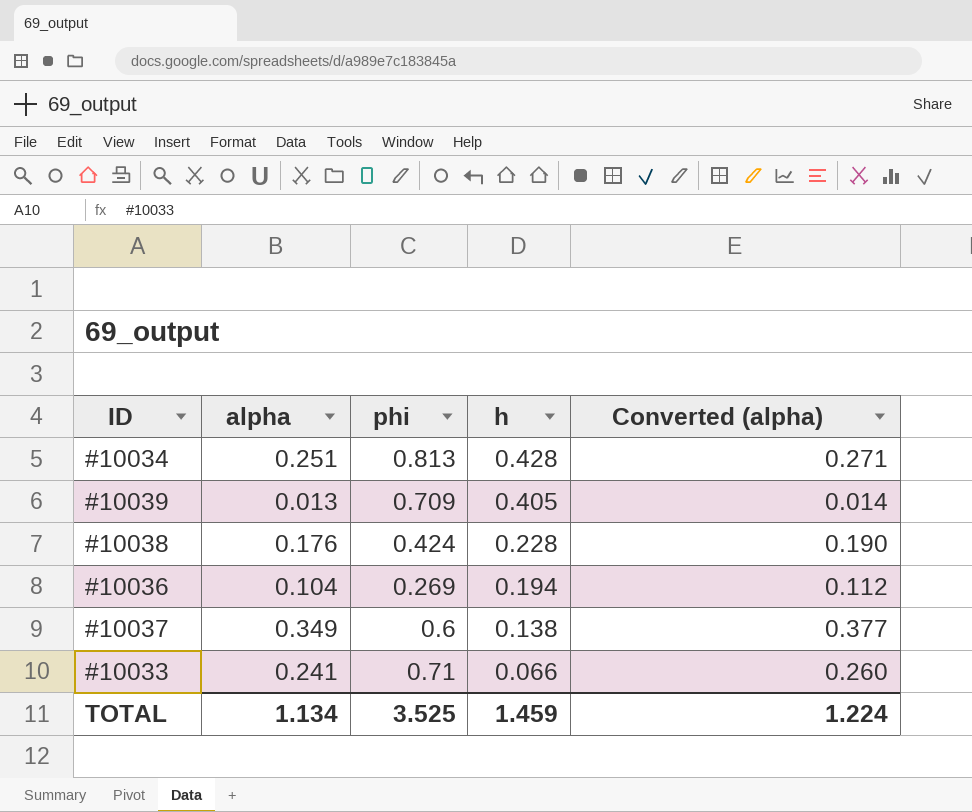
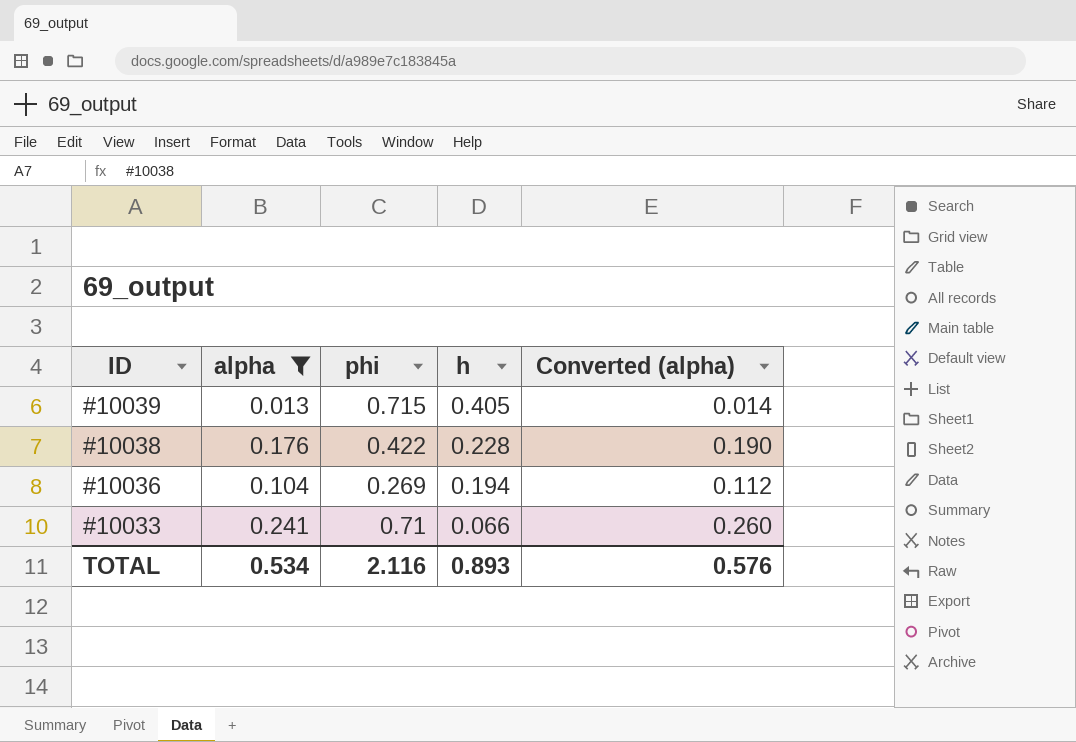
filter: none -> alpha <= 0.241
#10039 | phi: 0.709 -> 0.715
#10038 | phi: 0.424 -> 0.422
TOTAL | alpha: 1.134 -> 0.534
TOTAL | phi: 3.525 -> 2.116
TOTAL | h: 1.459 -> 0.893
TOTAL | Converted (alpha): 1.224 -> 0.576

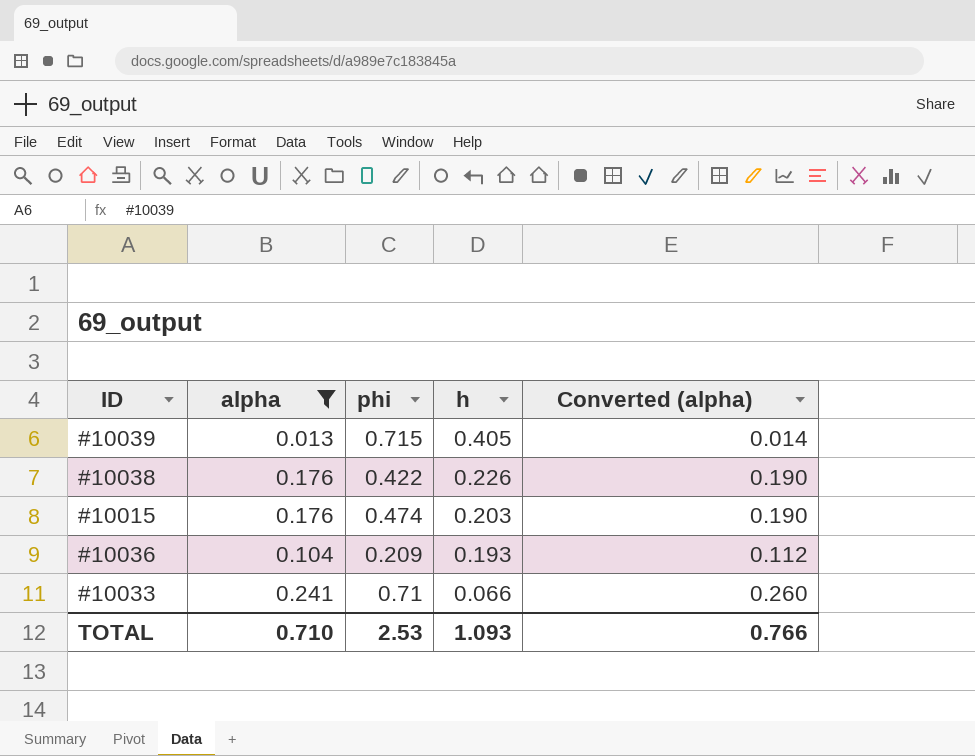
#10038 | h: 0.228 -> 0.226
row #10015: none -> 0.176 | 0.474 | 0.203 | 0.190
#10036 | phi: 0.269 -> 0.209
#10036 | h: 0.194 -> 0.193
TOTAL | alpha: 0.534 -> 0.710
TOTAL | phi: 2.116 -> 2.53
TOTAL | h: 0.893 -> 1.093
TOTAL | Converted (alpha): 0.576 -> 0.766

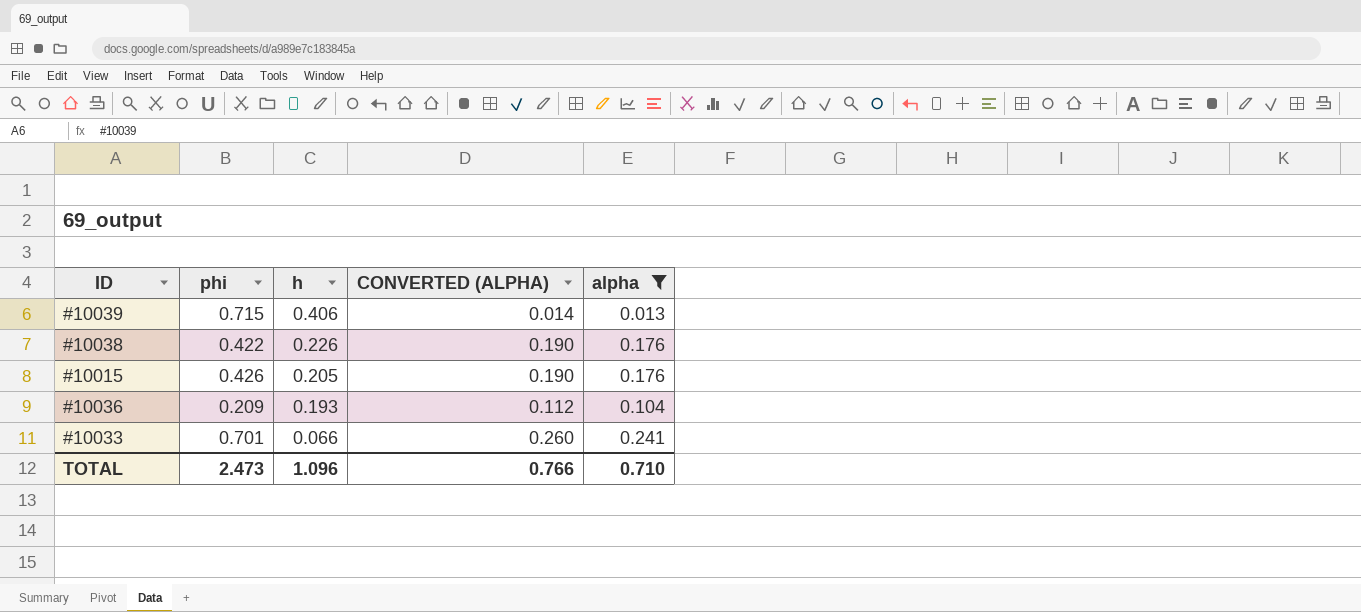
column name: Converted (alpha) -> CONVERTED (ALPHA)
column alpha | position: 2 -> 5
#10039 | h: 0.405 -> 0.406
#10015 | phi: 0.474 -> 0.426
#10015 | h: 0.203 -> 0.205
#10033 | phi: 0.71 -> 0.701
TOTAL | phi: 2.53 -> 2.473
TOTAL | h: 1.093 -> 1.096

